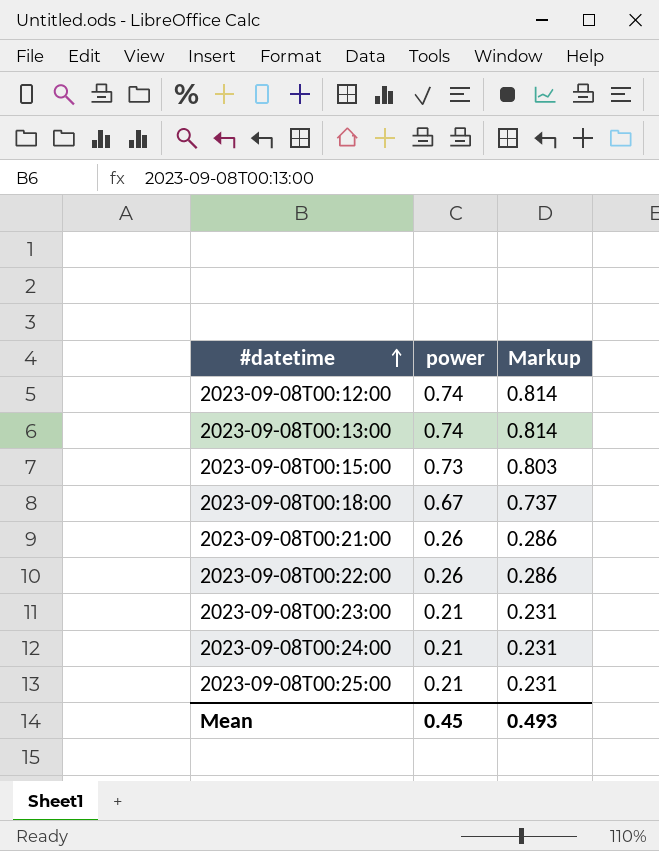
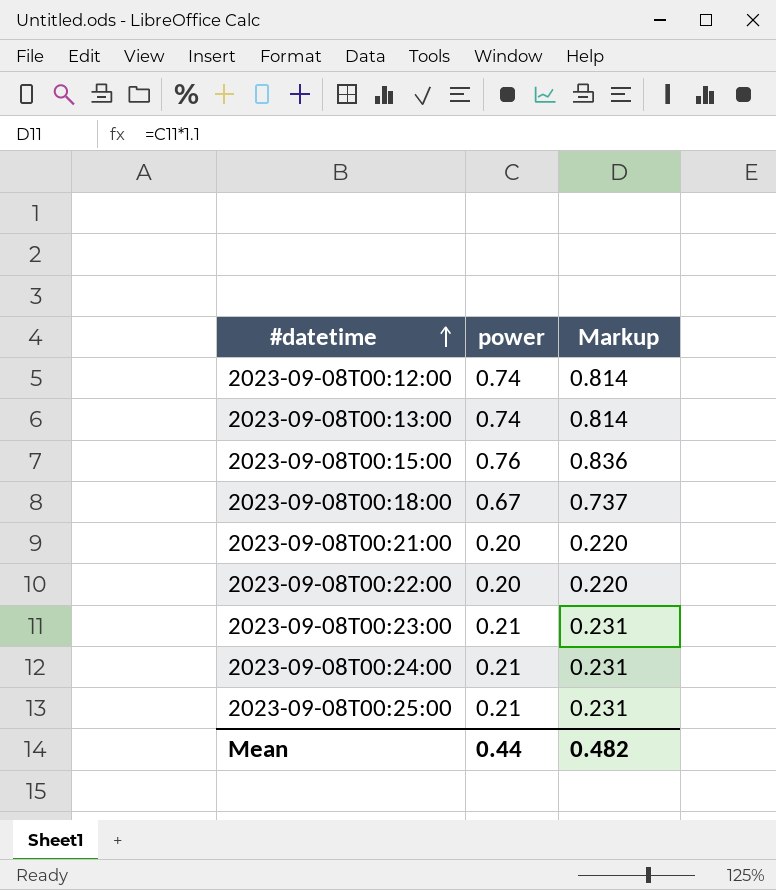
2023-09-08T00:15:00 | power: 0.73 -> 0.76
2023-09-08T00:15:00 | Markup: 0.803 -> 0.836
2023-09-08T00:21:00 | power: 0.26 -> 0.20
2023-09-08T00:21:00 | Markup: 0.286 -> 0.220
2023-09-08T00:22:00 | power: 0.26 -> 0.20
2023-09-08T00:22:00 | Markup: 0.286 -> 0.220
Mean | power: 0.45 -> 0.44
Mean | Markup: 0.493 -> 0.482

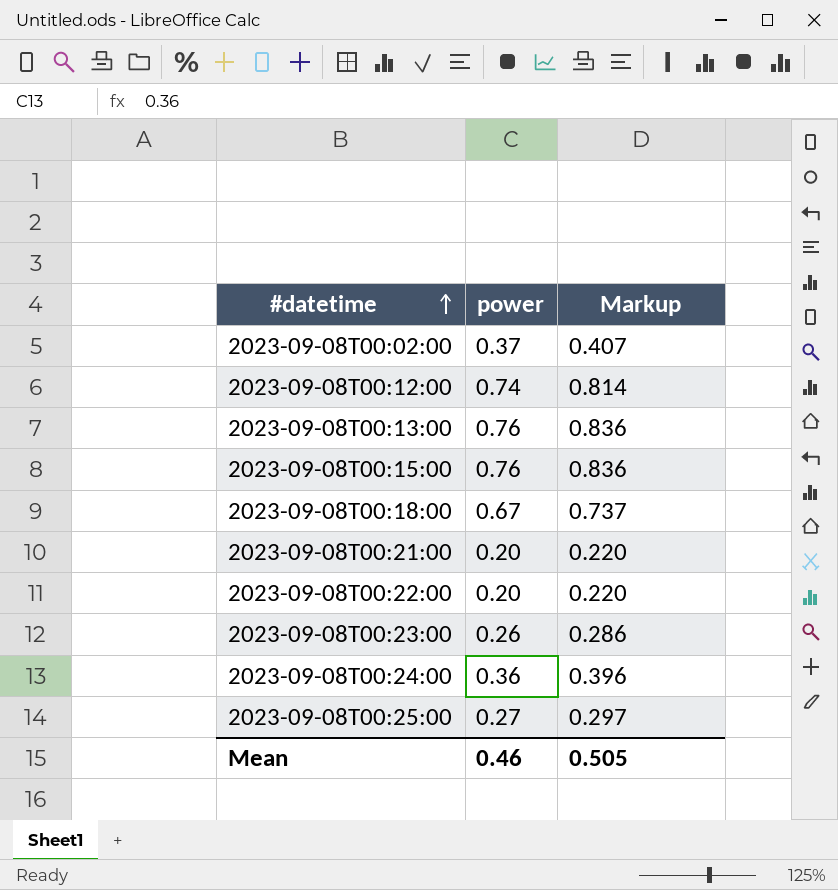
row 2023-09-08T00:02:00: none -> 0.37 | 0.407
2023-09-08T00:13:00 | power: 0.74 -> 0.76
2023-09-08T00:13:00 | Markup: 0.814 -> 0.836
2023-09-08T00:23:00 | power: 0.21 -> 0.26
2023-09-08T00:23:00 | Markup: 0.231 -> 0.286
2023-09-08T00:24:00 | power: 0.21 -> 0.36
2023-09-08T00:24:00 | Markup: 0.231 -> 0.396
2023-09-08T00:25:00 | power: 0.21 -> 0.27
2023-09-08T00:25:00 | Markup: 0.231 -> 0.297
Mean | power: 0.44 -> 0.46
Mean | Markup: 0.482 -> 0.505

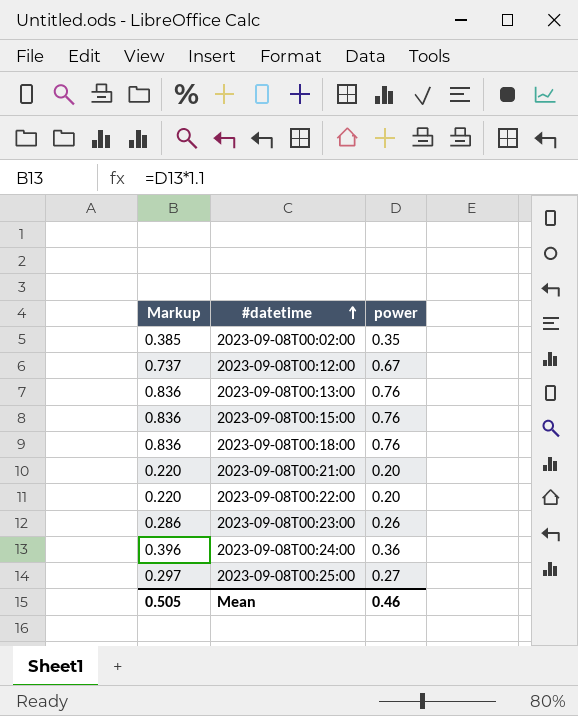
column Markup | position: 3 -> 1
2023-09-08T00:02:00 | Markup: 0.407 -> 0.385
2023-09-08T00:02:00 | power: 0.37 -> 0.35
2023-09-08T00:12:00 | Markup: 0.814 -> 0.737
2023-09-08T00:12:00 | power: 0.74 -> 0.67
2023-09-08T00:18:00 | Markup: 0.737 -> 0.836
2023-09-08T00:18:00 | power: 0.67 -> 0.76

